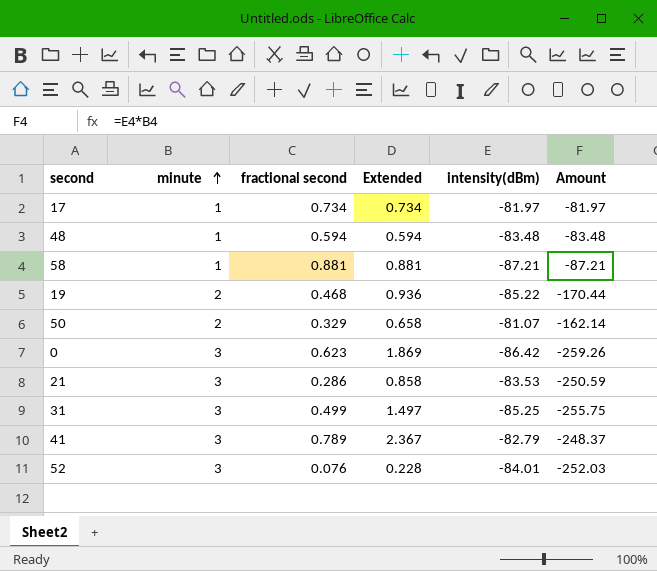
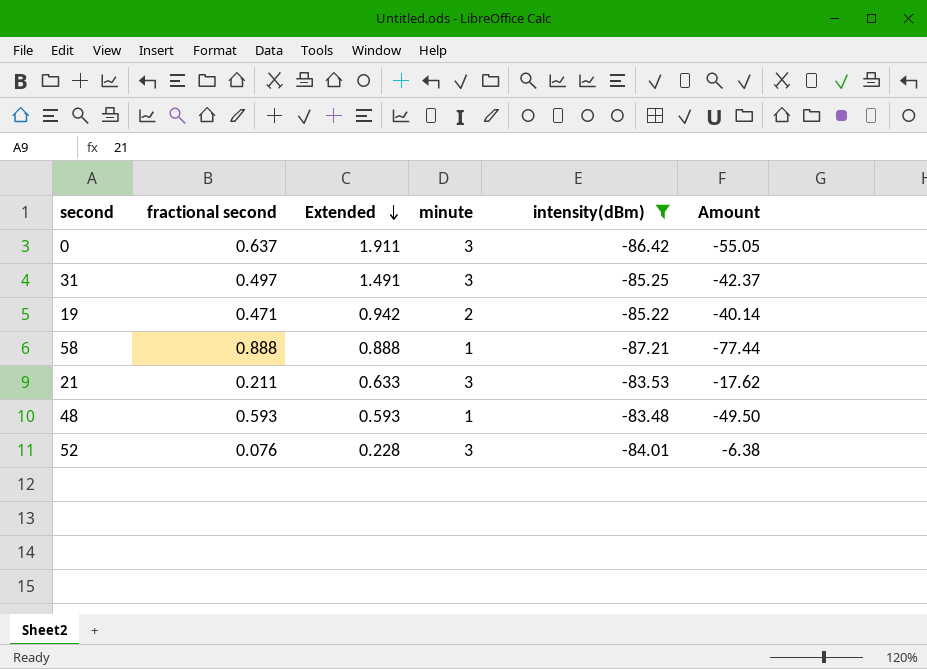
filter: none -> intensity(dBm) <= -83.48
row order: minute ascending -> Extended descending
column minute | position: 2 -> 4
column Amount | formula: [minute] * [intensity(dBm)] -> [fractional second] * [intensity(dBm)]
0 | fractional second: 0.623 -> 0.637
0 | Extended: 1.869 -> 1.911
31 | fractional second: 0.499 -> 0.497
31 | Extended: 1.497 -> 1.491
19 | fractional second: 0.468 -> 0.471
19 | Extended: 0.936 -> 0.942
58 | fractional second: 0.881 -> 0.888
58 | Extended: 0.881 -> 0.888
21 | fractional second: 0.286 -> 0.211
21 | Extended: 0.858 -> 0.633
48 | fractional second: 0.594 -> 0.593
48 | Extended: 0.594 -> 0.593

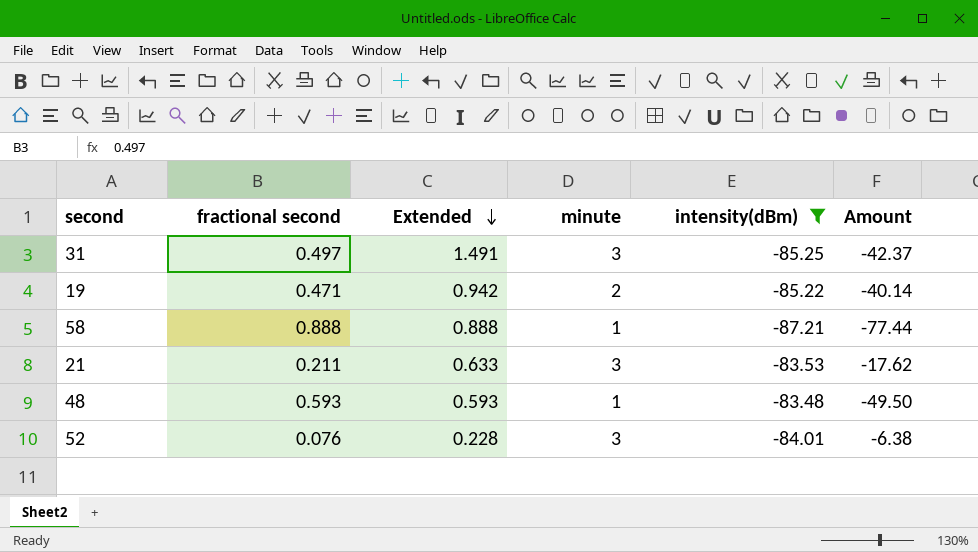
row 0: 0.637 | 1.911 | 3 | -86.42 | -55.05 -> none

